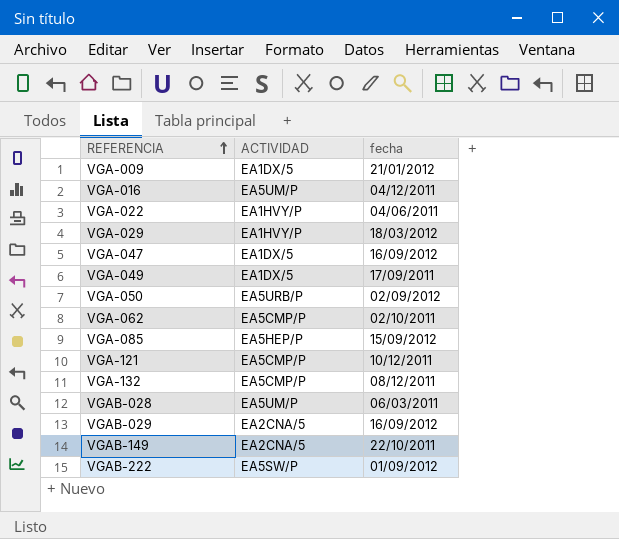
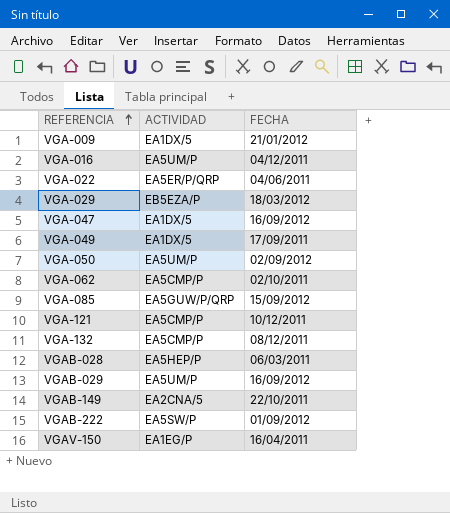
column name: fecha -> FECHA
VGA-022 | ACTIVIDAD: EA1HVY/P -> EA5ER/P/QRP
VGA-029 | ACTIVIDAD: EA1HVY/P -> EB5EZA/P
VGA-050 | ACTIVIDAD: EA5URB/P -> EA5UM/P
VGA-085 | ACTIVIDAD: EA5HEP/P -> EA5GUW/P/QRP
VGAB-028 | ACTIVIDAD: EA5UM/P -> EA5HEP/P
VGAB-029 | ACTIVIDAD: EA2CNA/5 -> EA5UM/P
row VGAV-150: none -> EA1EG/P | 16/04/2011

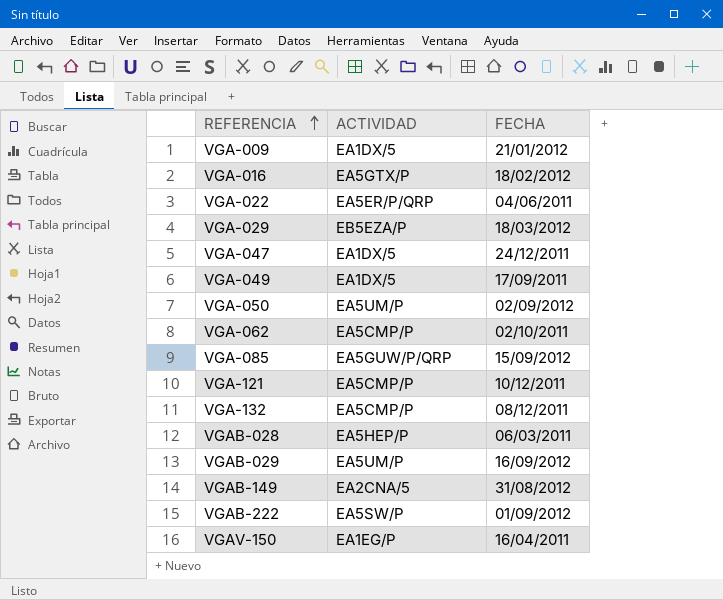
VGA-016 | ACTIVIDAD: EA5UM/P -> EA5GTX/P
VGA-016 | FECHA: 04/12/2011 -> 18/02/2012
VGA-047 | FECHA: 16/09/2012 -> 24/12/2011
VGAB-149 | FECHA: 22/10/2011 -> 31/08/2012

